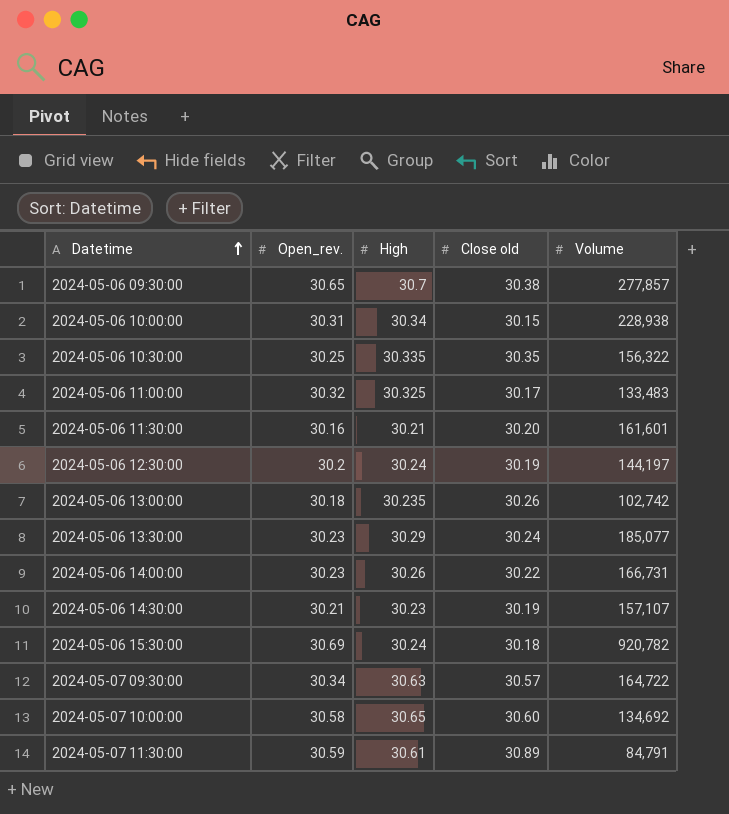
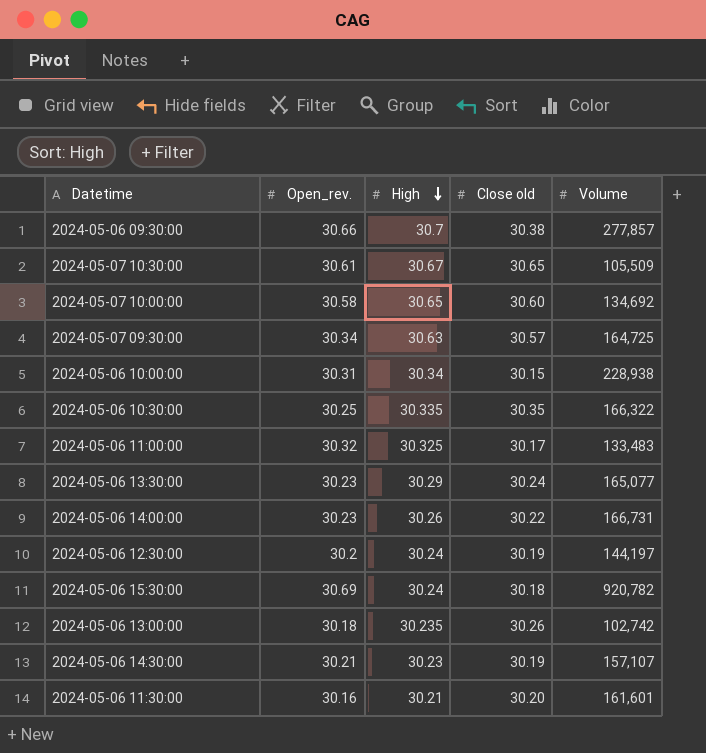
row order: Datetime ascending -> High descending
row 2024-05-07 11:30:00: 30.59 | 30.61 | 30.89 | 84,791 -> none
2024-05-06 09:30:00 | Open_rev.: 30.65 -> 30.66
row 2024-05-07 10:30:00: none -> 30.61 | 30.67 | 30.65 | 105,509
2024-05-07 09:30:00 | Volume: 164,722 -> 164,725
2024-05-06 10:30:00 | Volume: 156,322 -> 166,322
2024-05-06 13:30:00 | Volume: 185,077 -> 165,077

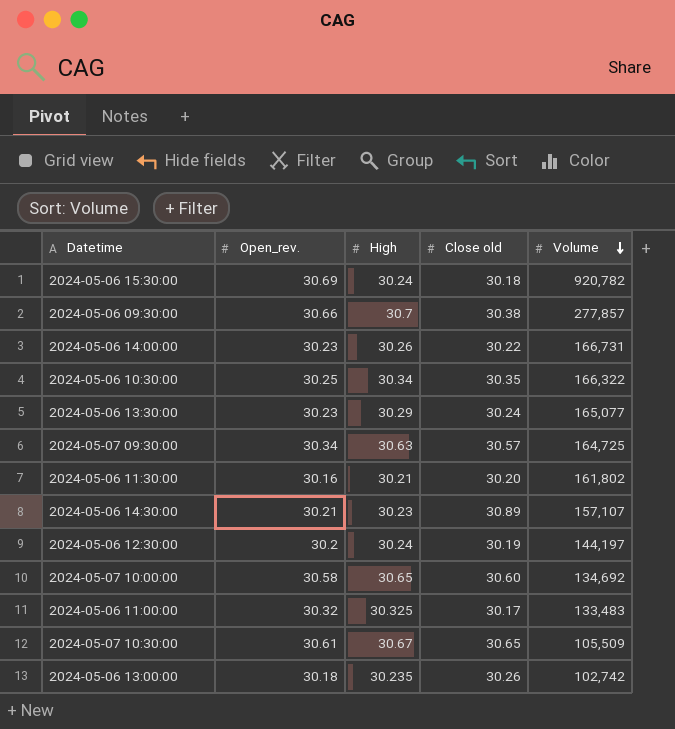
row order: High descending -> Volume descending
row 2024-05-06 10:00:00: 30.31 | 30.34 | 30.15 | 228,938 -> none
2024-05-06 10:30:00 | High: 30.335 -> 30.34
2024-05-06 11:30:00 | Volume: 161,601 -> 161,802
2024-05-06 14:30:00 | Close old: 30.19 -> 30.89

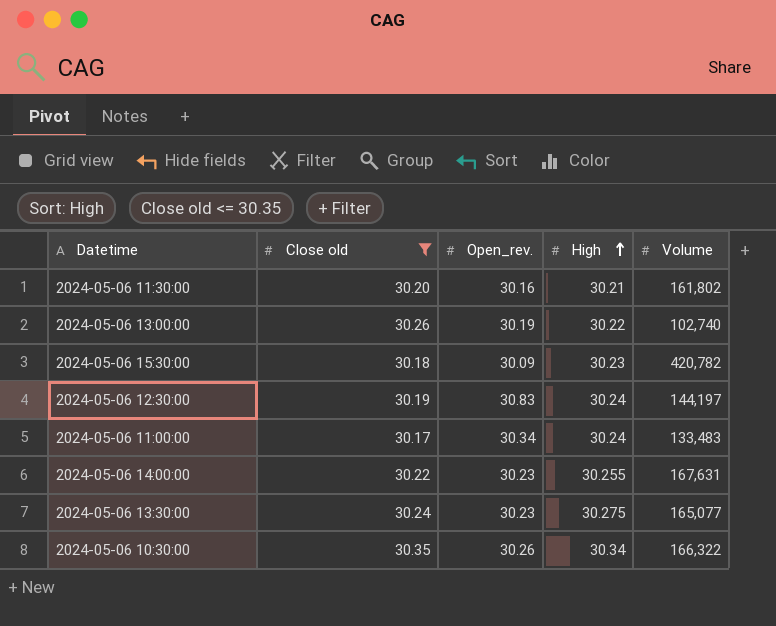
filter: none -> Close old <= 30.35
row order: Volume descending -> High ascending
column Close old | position: 4 -> 2
2024-05-06 13:00:00 | Open_rev.: 30.18 -> 30.19
2024-05-06 13:00:00 | High: 30.235 -> 30.22
2024-05-06 13:00:00 | Volume: 102,742 -> 102,740
2024-05-06 15:30:00 | Open_rev.: 30.69 -> 30.09
2024-05-06 15:30:00 | High: 30.24 -> 30.23
2024-05-06 15:30:00 | Volume: 920,782 -> 420,782
2024-05-06 12:30:00 | Open_rev.: 30.2 -> 30.83
2024-05-06 11:00:00 | Open_rev.: 30.32 -> 30.34
2024-05-06 11:00:00 | High: 30.325 -> 30.24
2024-05-06 14:00:00 | High: 30.26 -> 30.255
2024-05-06 14:00:00 | Volume: 166,731 -> 167,631
2024-05-06 13:30:00 | High: 30.29 -> 30.275
2024-05-06 10:30:00 | Open_rev.: 30.25 -> 30.26

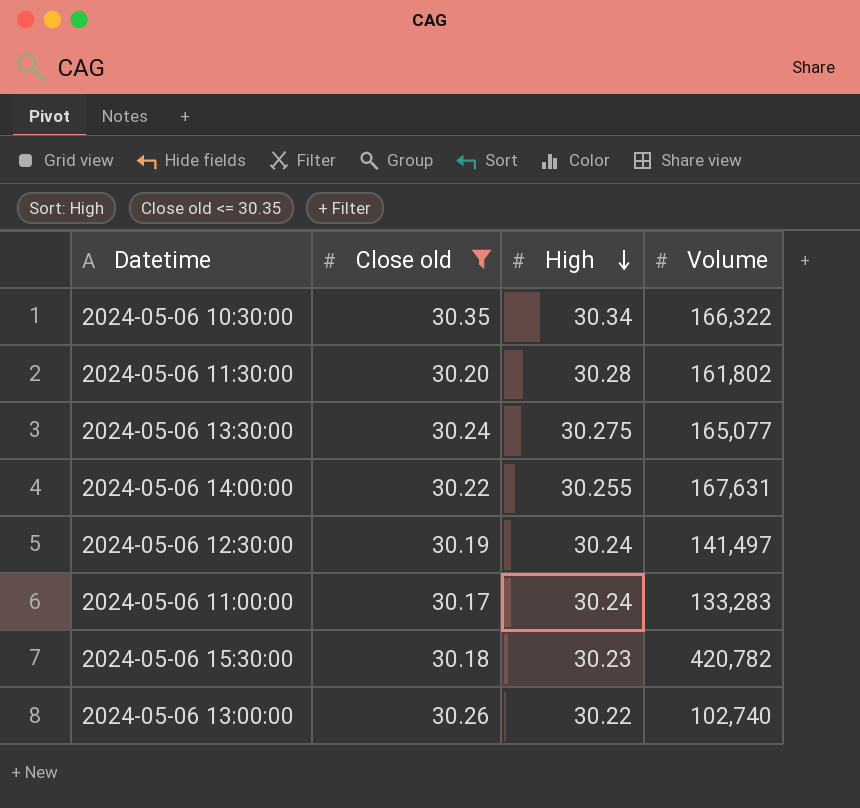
row order: High ascending -> High descending
column Open_rev. | position: 3 -> none
2024-05-06 11:30:00 | High: 30.21 -> 30.28
2024-05-06 12:30:00 | Volume: 144,197 -> 141,497
2024-05-06 11:00:00 | Volume: 133,483 -> 133,283

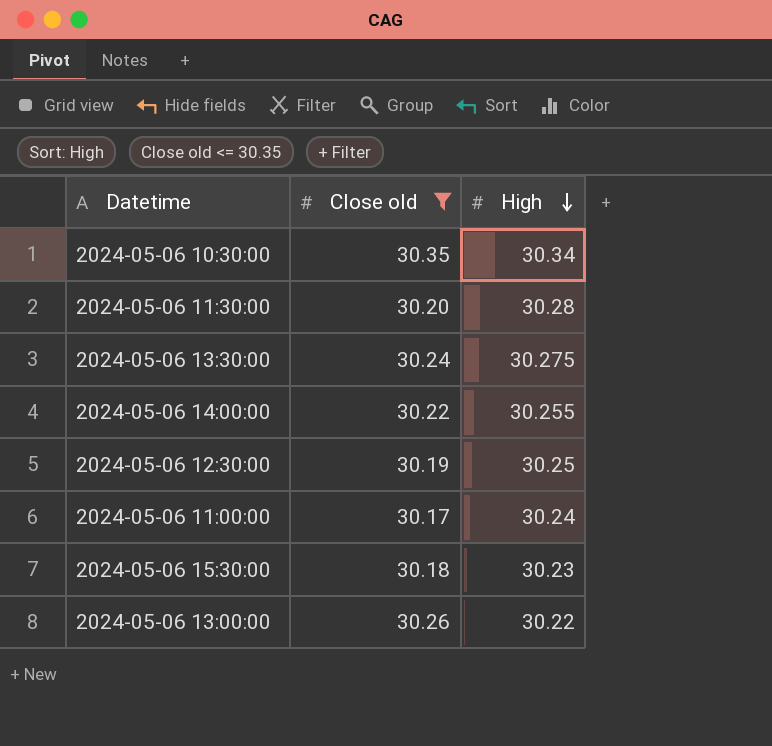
column Volume | position: 4 -> none
2024-05-06 12:30:00 | High: 30.24 -> 30.25

